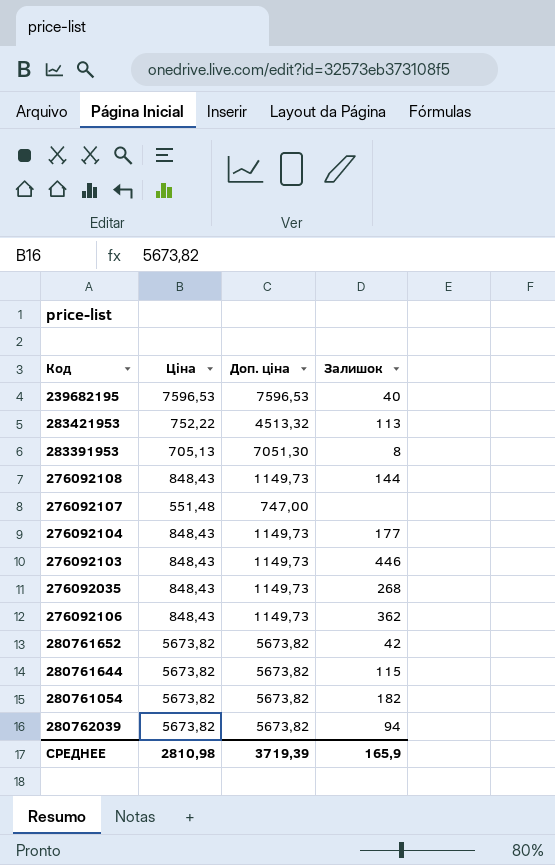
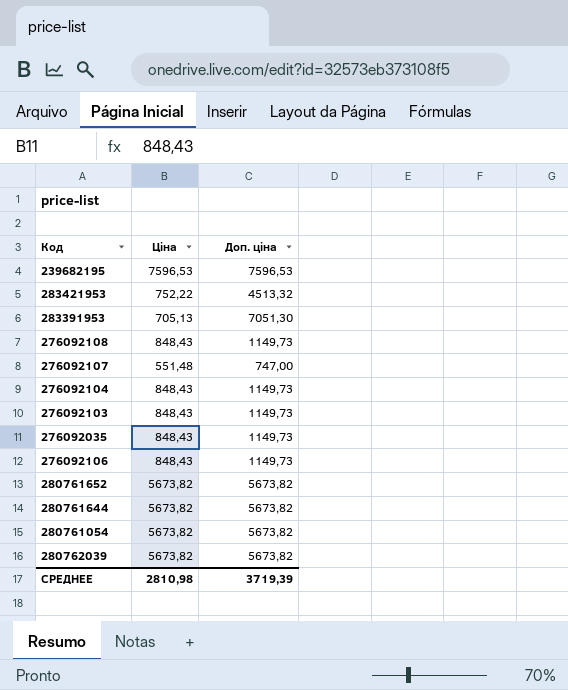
column Залишок | position: 4 -> none

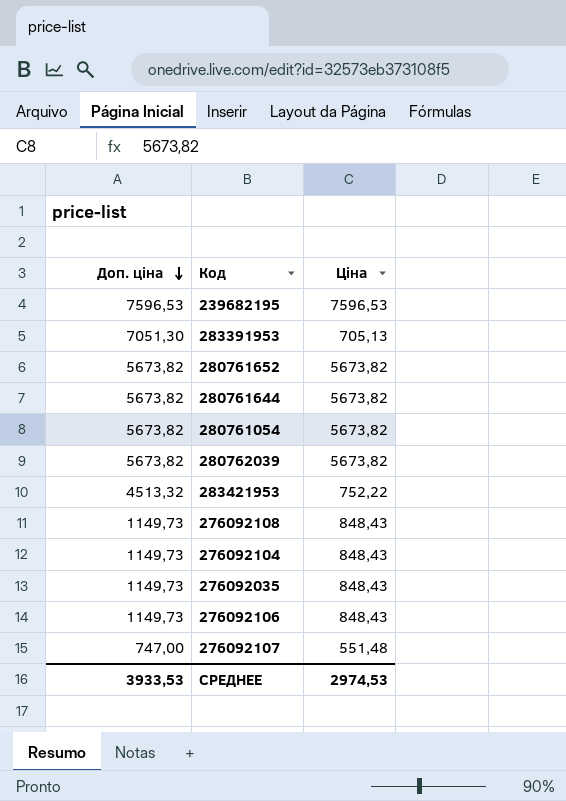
row order: none -> Доп. ціна descending
column Доп. ціна | position: 3 -> 1
row 276092103: 848,43 | 1149,73 -> none
СРЕДНЕЕ | Доп. ціна: 3719,39 -> 3933,53
СРЕДНЕЕ | Ціна: 2810,98 -> 2974,53

